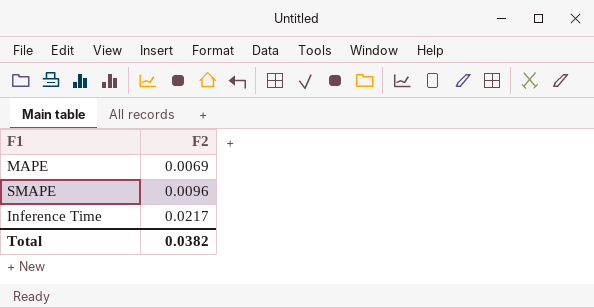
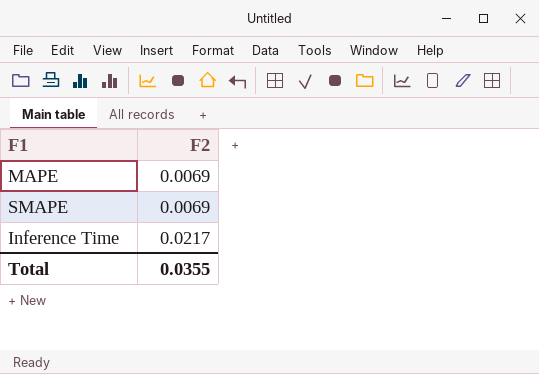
SMAPE | F2: 0.0096 -> 0.0069
Total | F2: 0.0382 -> 0.0355

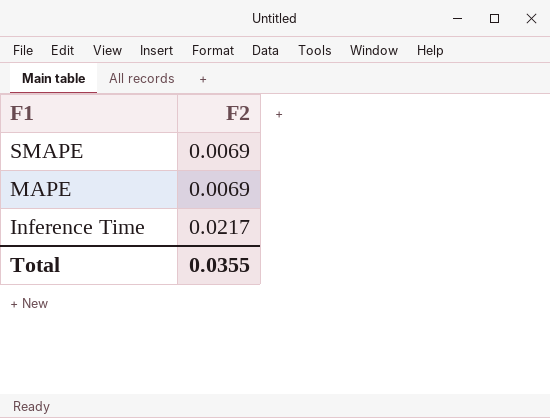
row order: F2 ascending -> F1 descending

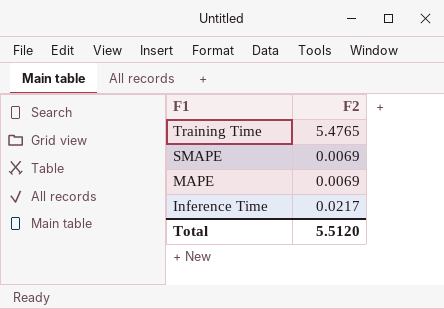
row Training Time: none -> 5.4765
Total | F2: 0.0355 -> 5.5120

